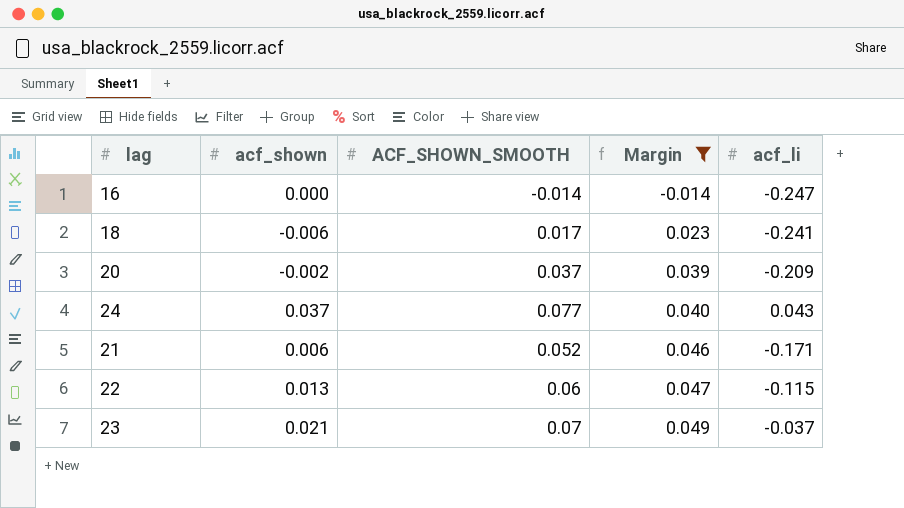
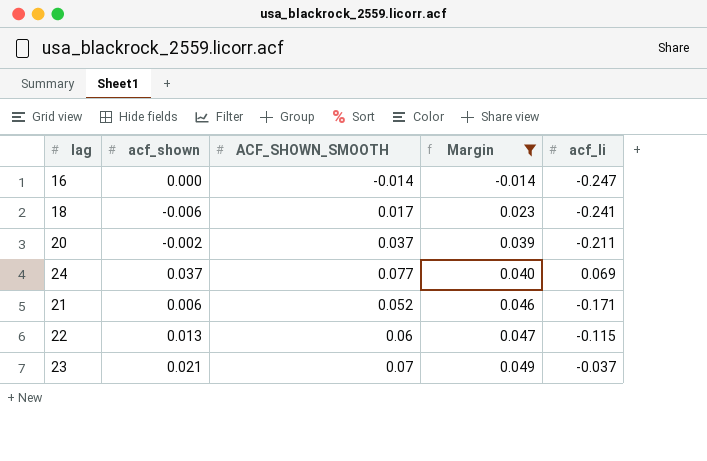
20 | acf_li: -0.209 -> -0.211
24 | acf_li: 0.043 -> 0.069

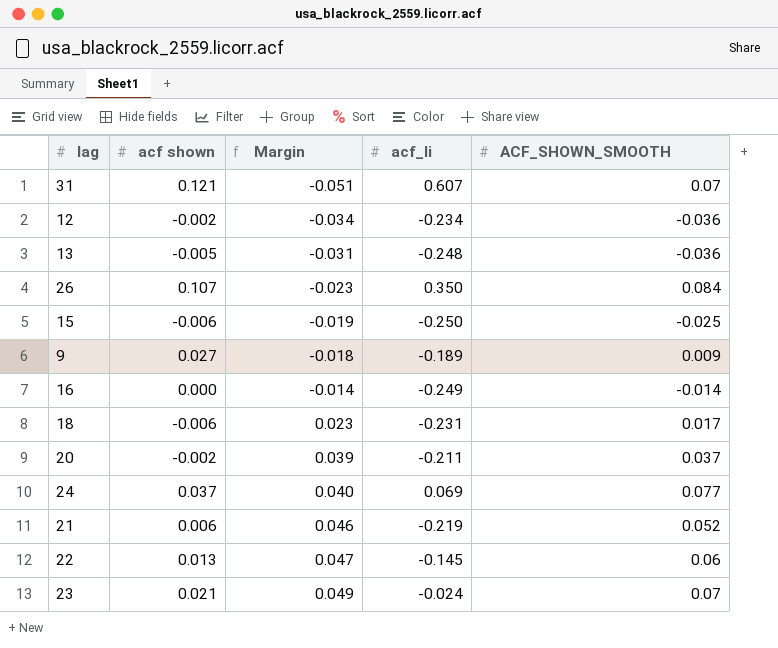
filter: Margin >= -0.014 -> none
column name: acf_shown -> acf shown
column ACF_SHOWN_SMOOTH | position: 3 -> 5
16 | acf_li: -0.247 -> -0.249
18 | acf_li: -0.241 -> -0.231
21 | acf_li: -0.171 -> -0.219
22 | acf_li: -0.115 -> -0.145
23 | acf_li: -0.037 -> -0.024

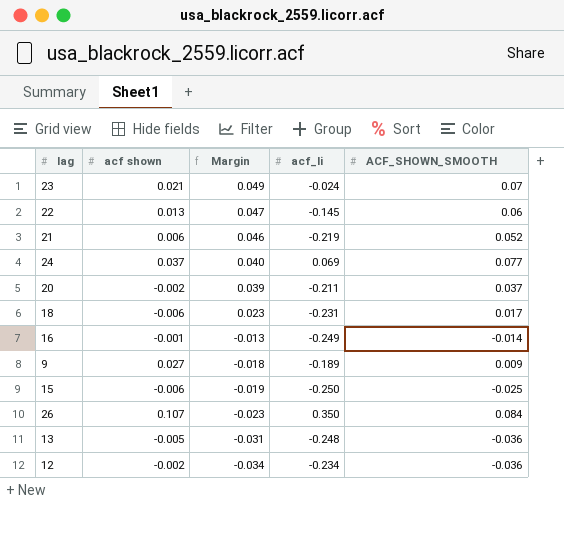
row order: Margin ascending -> Margin descending
row 31: 0.121 | -0.051 | 0.607 | 0.07 -> none
16 | acf shown: 0.000 -> -0.001
16 | Margin: -0.014 -> -0.013

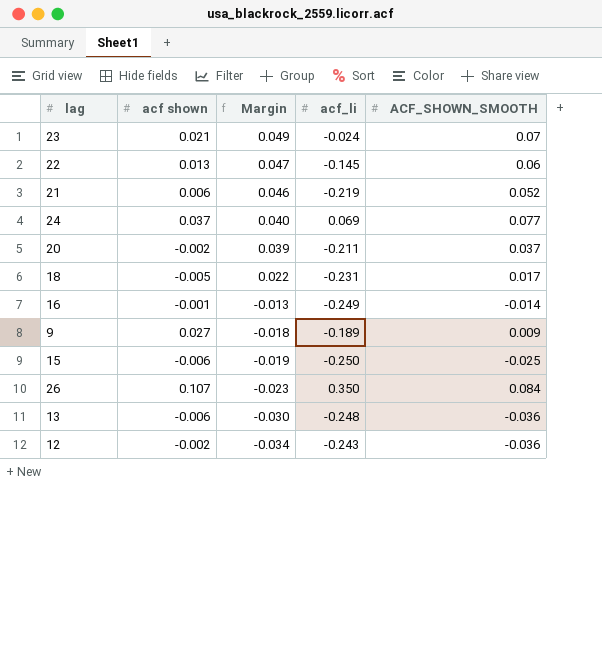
18 | acf shown: -0.006 -> -0.005
18 | Margin: 0.023 -> 0.022
13 | acf shown: -0.005 -> -0.006
13 | Margin: -0.031 -> -0.030
12 | acf_li: -0.234 -> -0.243

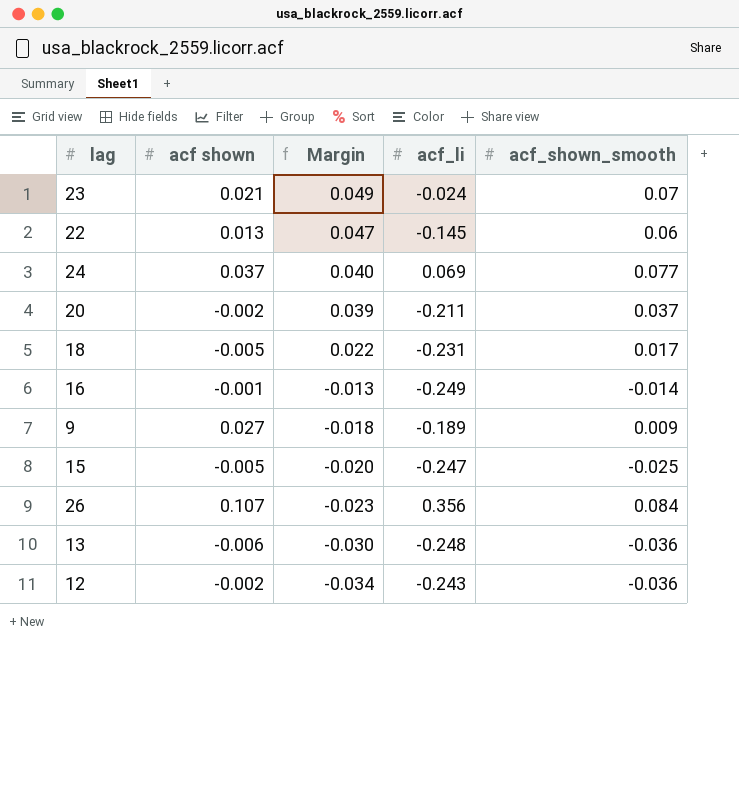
column name: ACF_SHOWN_SMOOTH -> acf_shown_smooth
row 21: 0.006 | 0.046 | -0.219 | 0.052 -> none
15 | acf shown: -0.006 -> -0.005
15 | Margin: -0.019 -> -0.020
15 | acf_li: -0.250 -> -0.247
26 | acf_li: 0.350 -> 0.356

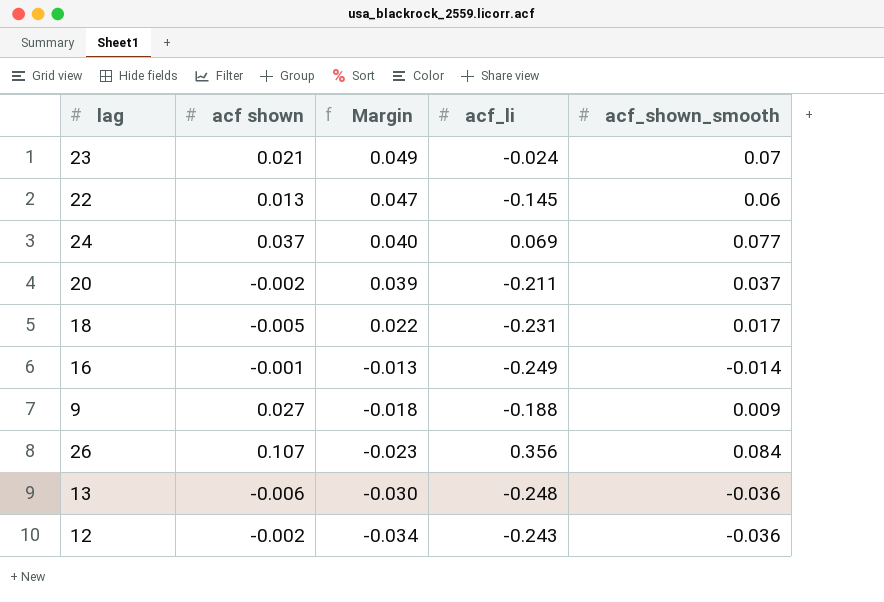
row 15: -0.005 | -0.020 | -0.247 | -0.025 -> none
9 | acf_li: -0.189 -> -0.188

